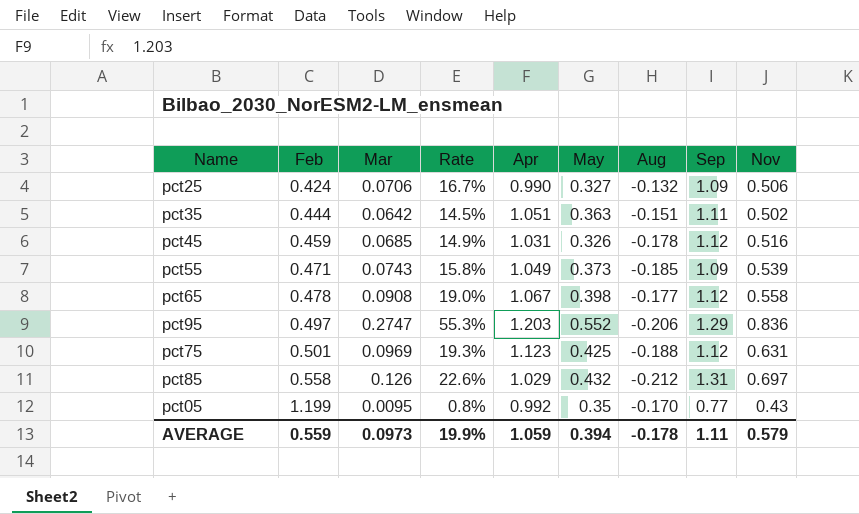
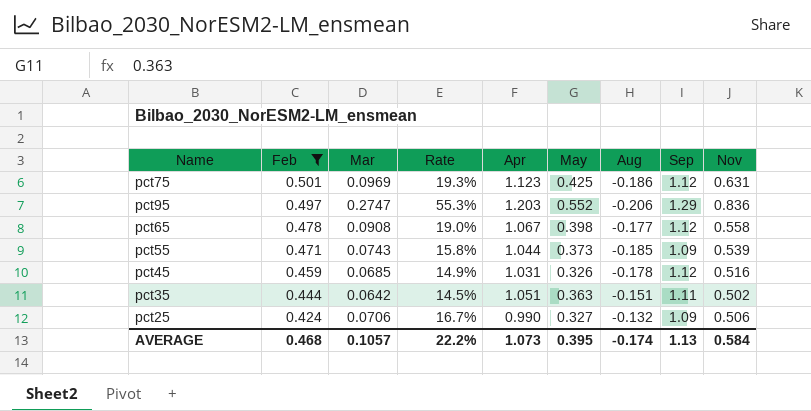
filter: none -> Feb <= 0.501
row order: Feb ascending -> Feb descending
pct75 | Aug: -0.188 -> -0.186
pct55 | Apr: 1.049 -> 1.044
AVERAGE | Feb: 0.559 -> 0.468
AVERAGE | Mar: 0.0973 -> 0.1057
AVERAGE | Rate: 19.9% -> 22.2%
AVERAGE | Apr: 1.059 -> 1.073
AVERAGE | May: 0.394 -> 0.395
AVERAGE | Aug: -0.178 -> -0.174
AVERAGE | Sep: 1.11 -> 1.13
AVERAGE | Nov: 0.579 -> 0.584

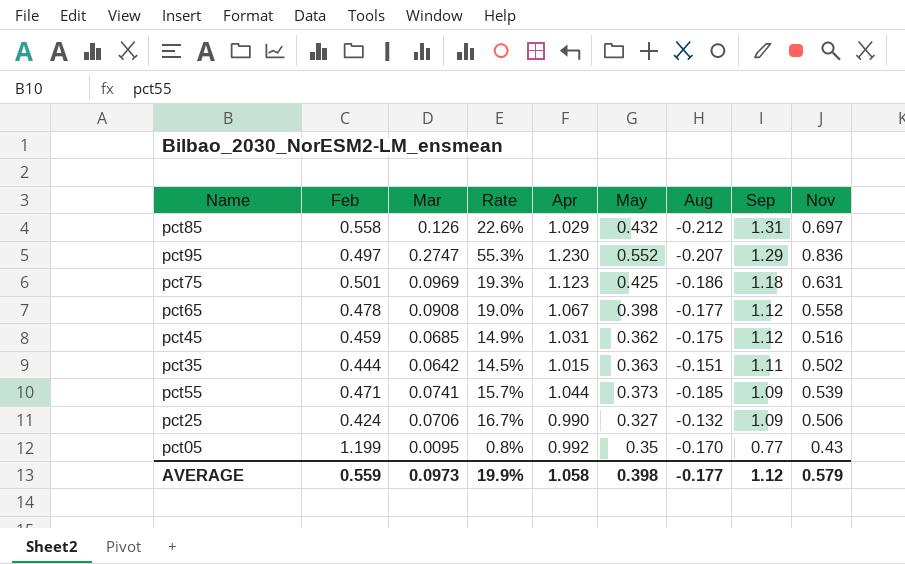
filter: Feb <= 0.501 -> none
row order: Feb descending -> Sep descending
pct95 | Apr: 1.203 -> 1.230
pct95 | Aug: -0.206 -> -0.207
pct75 | Sep: 1.12 -> 1.18
pct45 | May: 0.326 -> 0.362
pct45 | Aug: -0.178 -> -0.175
pct35 | Apr: 1.051 -> 1.015
pct55 | Mar: 0.0743 -> 0.0741
pct55 | Rate: 15.8% -> 15.7%
AVERAGE | Feb: 0.468 -> 0.559
AVERAGE | Mar: 0.1057 -> 0.0973
AVERAGE | Rate: 22.2% -> 19.9%
AVERAGE | Apr: 1.073 -> 1.058
AVERAGE | May: 0.395 -> 0.398
AVERAGE | Aug: -0.174 -> -0.177
AVERAGE | Sep: 1.13 -> 1.12
AVERAGE | Nov: 0.584 -> 0.579

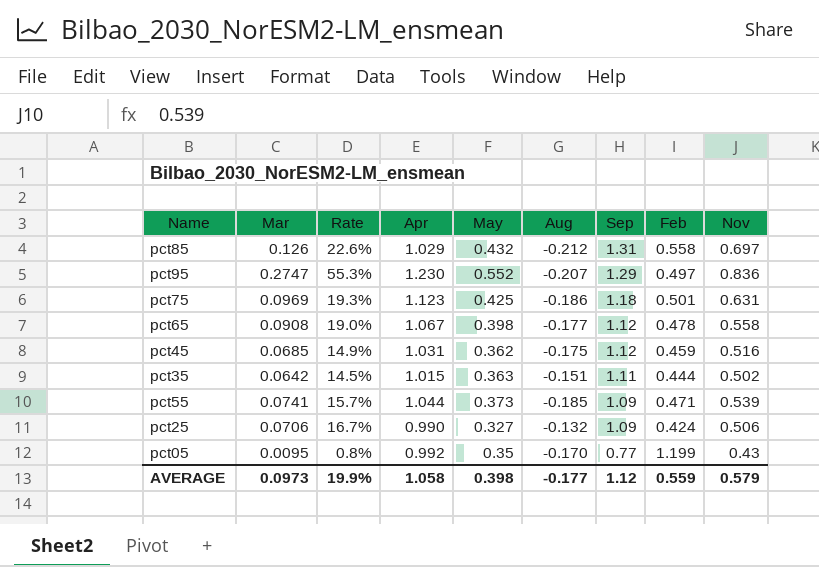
column Feb | position: 2 -> 8

